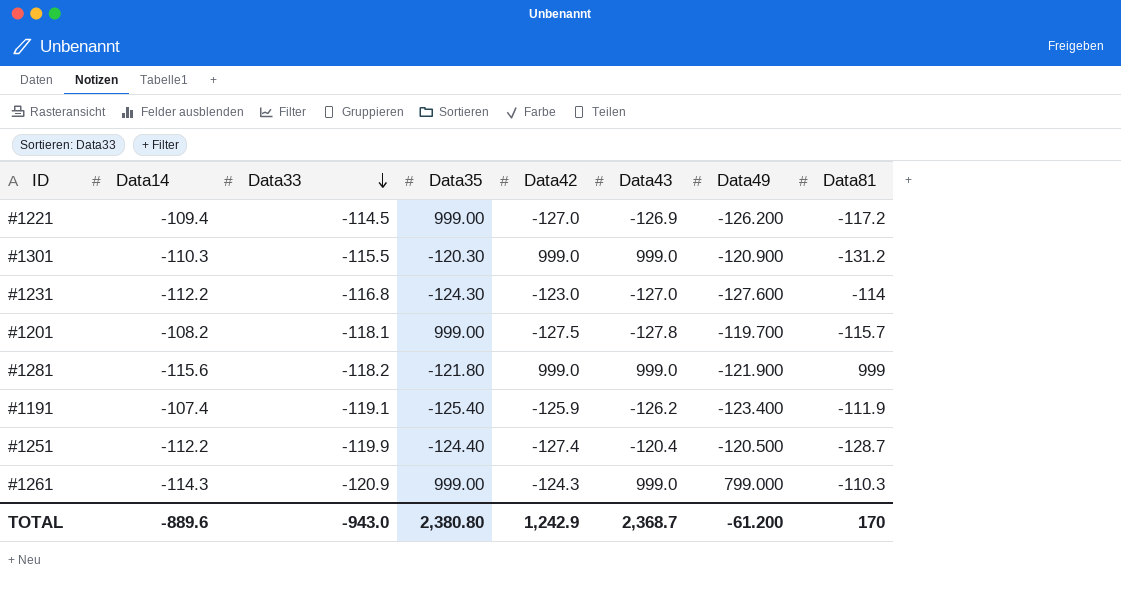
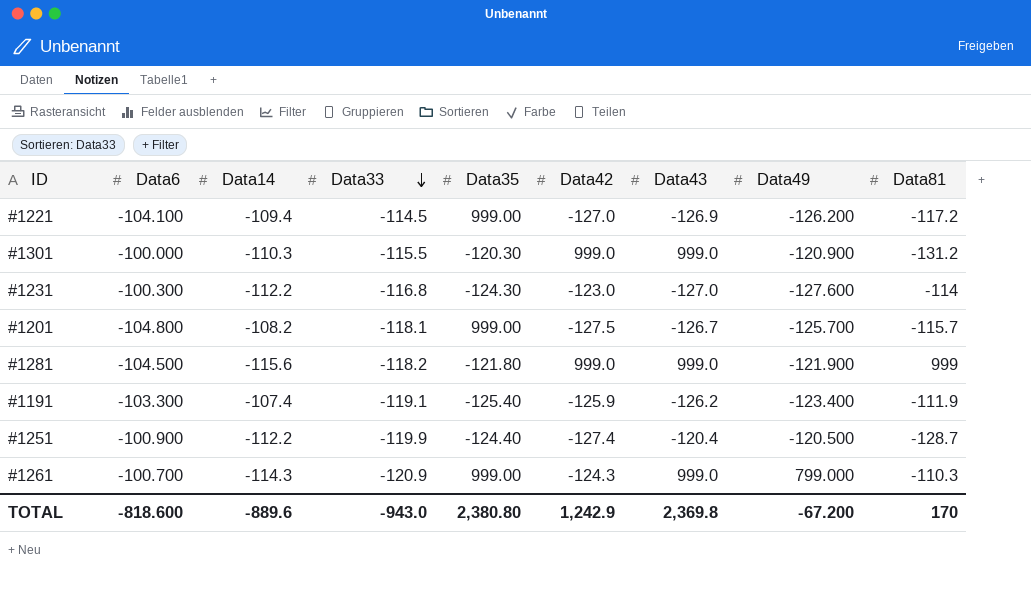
column Data6 | position: none -> 2
#1201 | Data43: -127.8 -> -126.7
#1201 | Data49: -119.700 -> -125.700
TOTAL | Data43: 2,368.7 -> 2,369.8
TOTAL | Data49: -61.200 -> -67.200

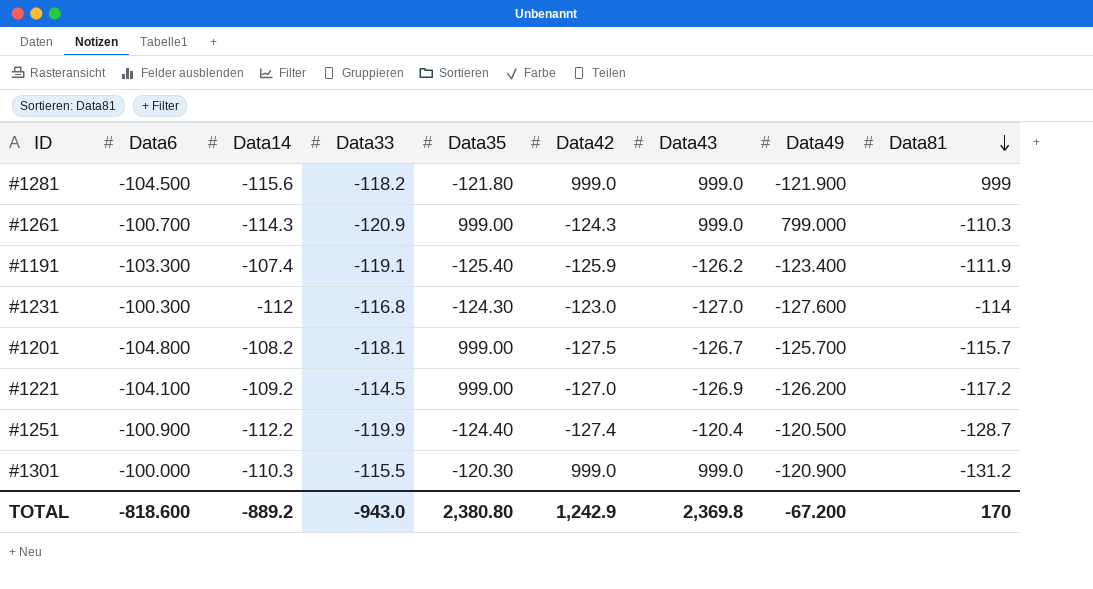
row order: Data33 descending -> Data81 descending
#1231 | Data14: -112.2 -> -112
#1221 | Data14: -109.4 -> -109.2
TOTAL | Data14: -889.6 -> -889.2

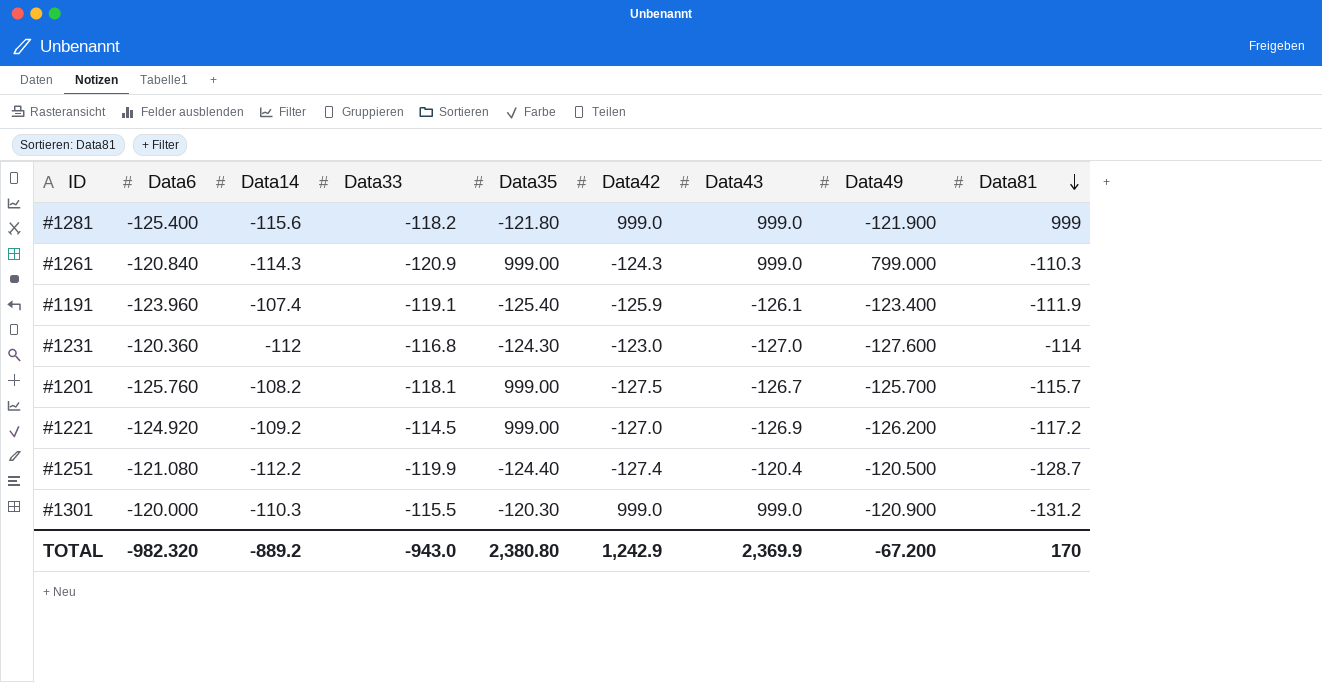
#1281 | Data6: -104.500 -> -125.400
#1261 | Data6: -100.700 -> -120.840
#1191 | Data6: -103.300 -> -123.960
#1191 | Data43: -126.2 -> -126.1
#1231 | Data6: -100.300 -> -120.360
#1201 | Data6: -104.800 -> -125.760
#1221 | Data6: -104.100 -> -124.920
#1251 | Data6: -100.900 -> -121.080
#1301 | Data6: -100.000 -> -120.000
TOTAL | Data6: -818.600 -> -982.320
TOTAL | Data43: 2,369.8 -> 2,369.9

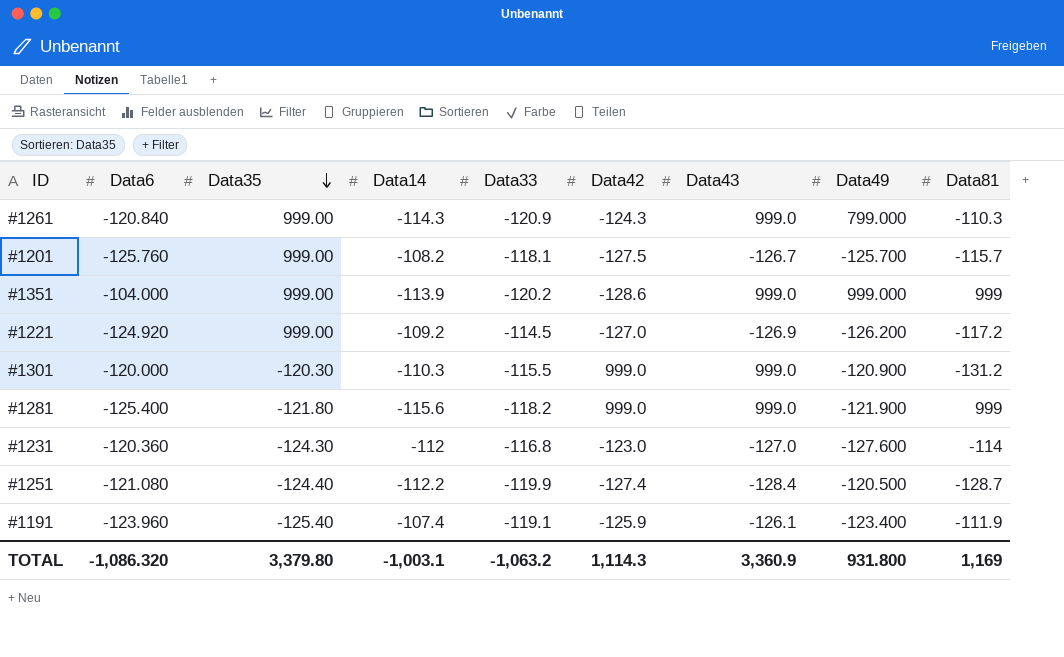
row order: Data81 descending -> Data35 descending
column Data35 | position: 5 -> 3
row #1351: none -> -104.000 | 999.00 | -113.9 | -120.2 | -128.6 | 999.0 | 999.000 | 999
#1251 | Data43: -120.4 -> -128.4
TOTAL | Data6: -982.320 -> -1,086.320
TOTAL | Data35: 2,380.80 -> 3,379.80
TOTAL | Data14: -889.2 -> -1,003.1
TOTAL | Data33: -943.0 -> -1,063.2
TOTAL | Data42: 1,242.9 -> 1,114.3
TOTAL | Data43: 2,369.9 -> 3,360.9
TOTAL | Data49: -67.200 -> 931.800
TOTAL | Data81: 170 -> 1,169

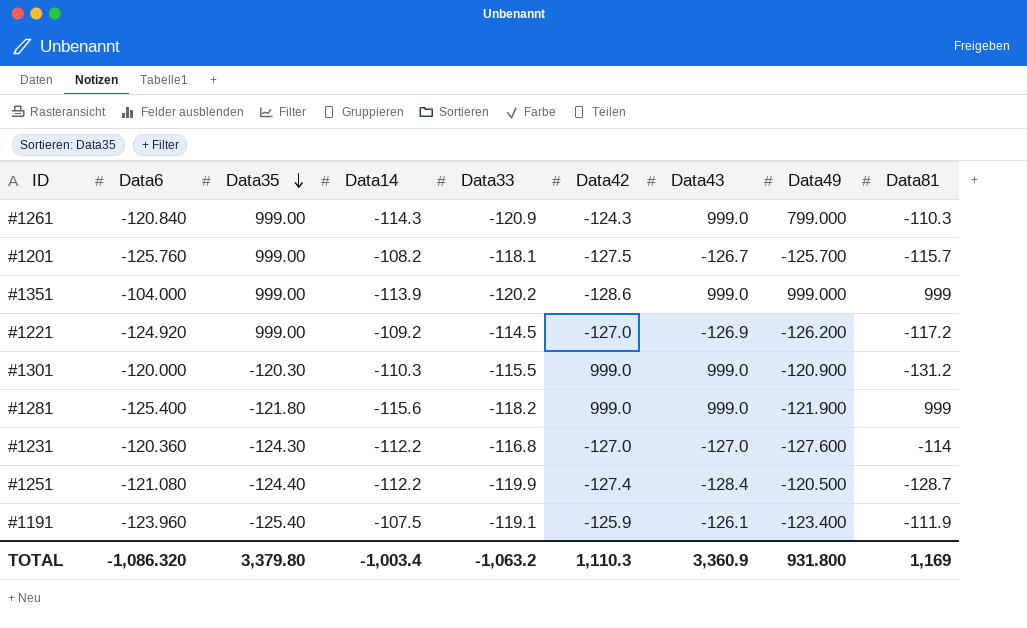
#1231 | Data14: -112 -> -112.2
#1231 | Data42: -123.0 -> -127.0
#1191 | Data14: -107.4 -> -107.5
TOTAL | Data14: -1,003.1 -> -1,003.4
TOTAL | Data42: 1,114.3 -> 1,110.3

